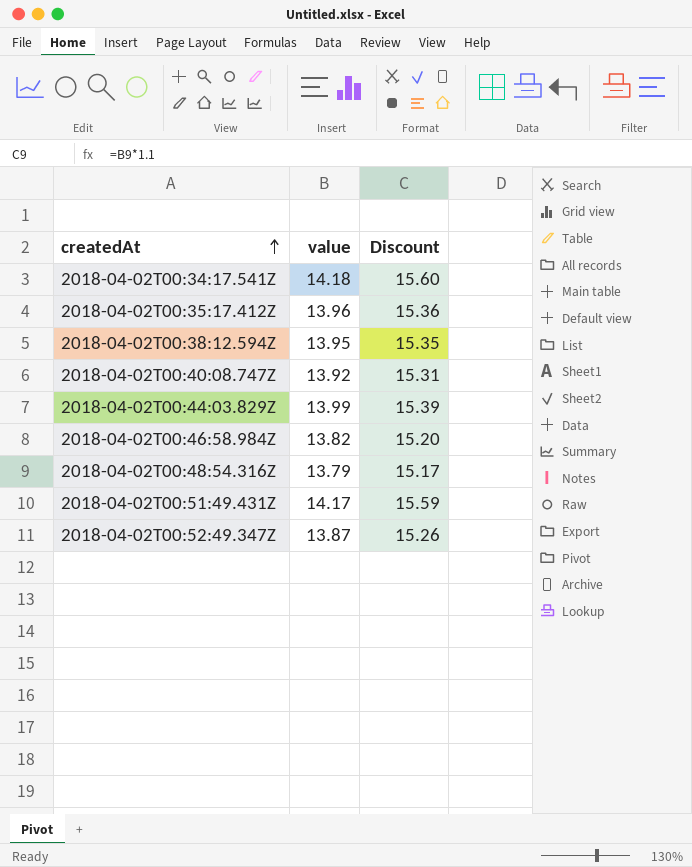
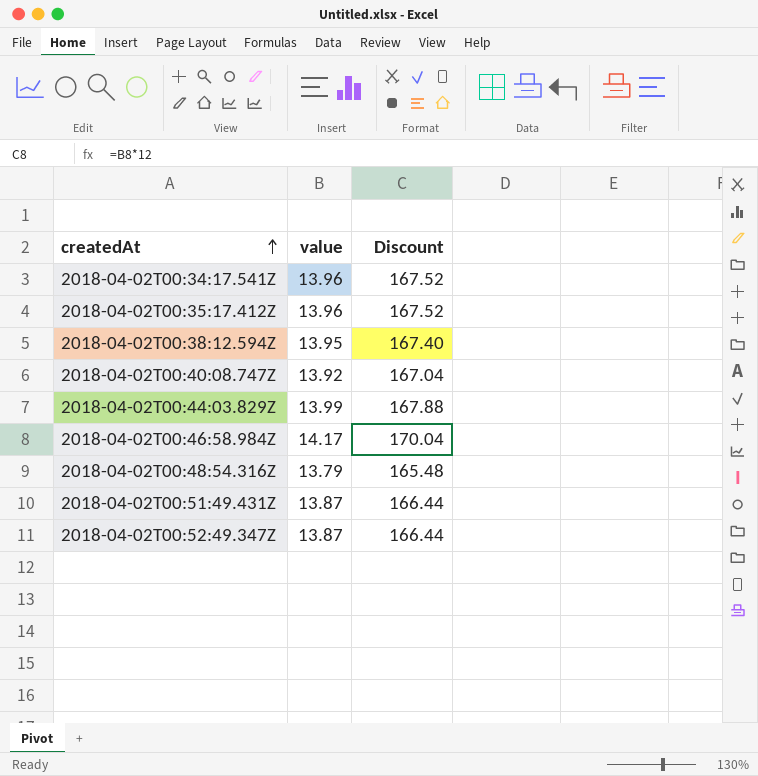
column Discount | formula: [value] * 1.1 -> [value] * 12
2018-04-02T00:34:17.541Z | value: 14.18 -> 13.96
2018-04-02T00:46:58.984Z | value: 13.82 -> 14.17
2018-04-02T00:51:49.431Z | value: 14.17 -> 13.87

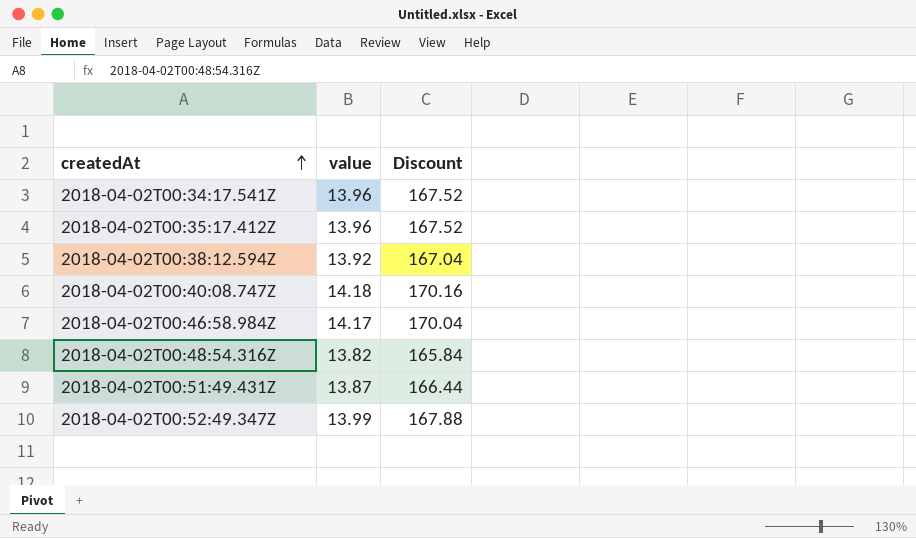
row 2018-04-02T00:44:03.829Z: 13.99 | 167.88 -> none
2018-04-02T00:38:12.594Z | value: 13.95 -> 13.92
2018-04-02T00:38:12.594Z | Discount: 167.40 -> 167.04
2018-04-02T00:40:08.747Z | value: 13.92 -> 14.18
2018-04-02T00:40:08.747Z | Discount: 167.04 -> 170.16
2018-04-02T00:48:54.316Z | value: 13.79 -> 13.82
2018-04-02T00:48:54.316Z | Discount: 165.48 -> 165.84
2018-04-02T00:52:49.347Z | value: 13.87 -> 13.99
2018-04-02T00:52:49.347Z | Discount: 166.44 -> 167.88

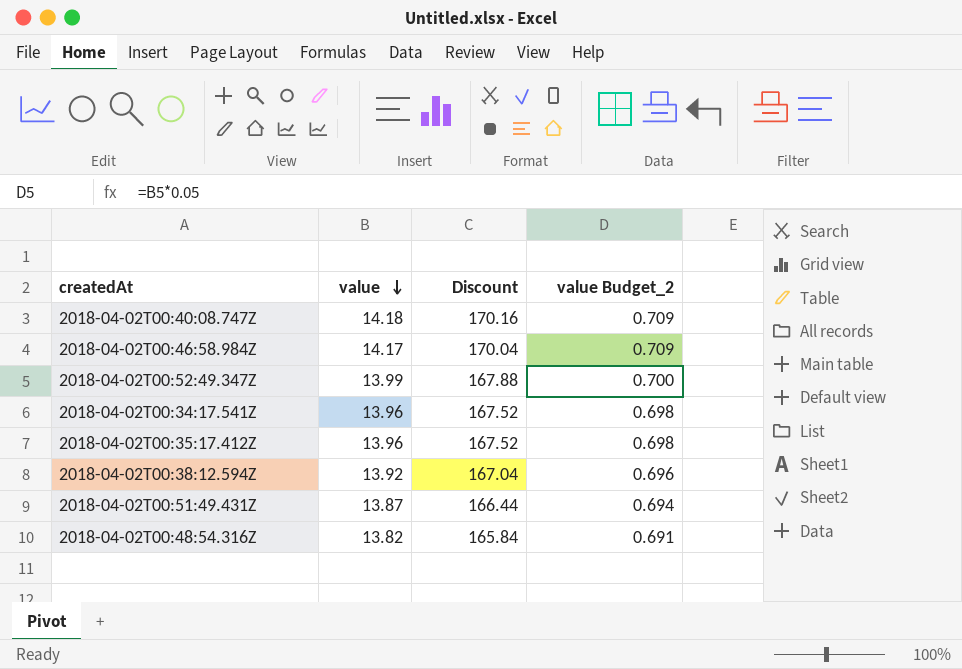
row order: createdAt ascending -> value descending
column value Budget_2 | formula: none -> [value] * 0.05

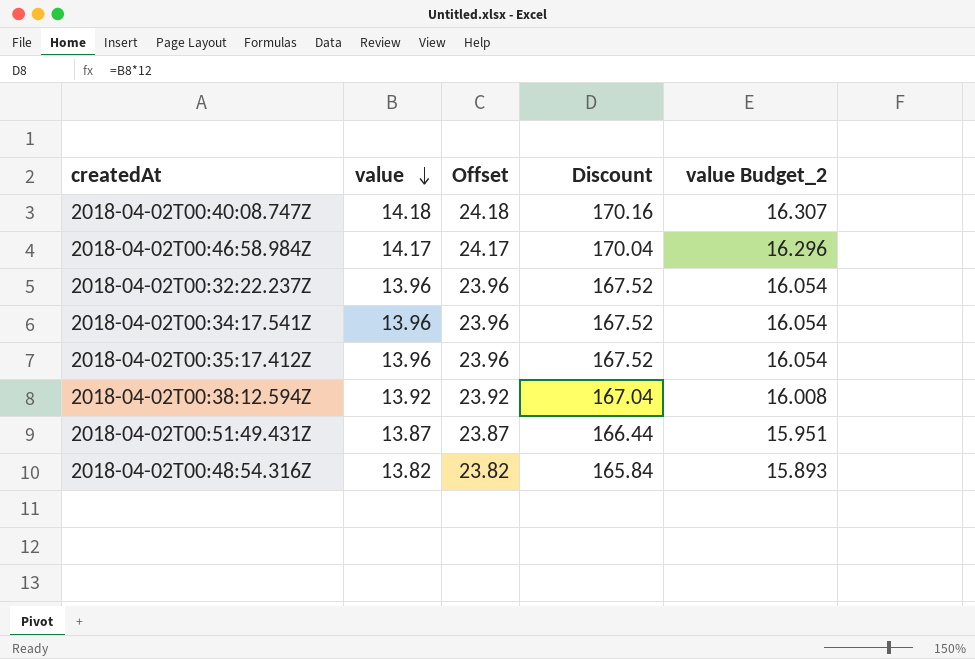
column Offset | formula: none -> [value] + 10
column value Budget_2 | formula: [value] * 0.05 -> [value] * 1.15
row 2018-04-02T00:52:49.347Z: 13.99 | 167.88 | 0.700 -> none
row 2018-04-02T00:32:22.237Z: none -> 13.96 | 23.96 | 167.52 | 16.054

